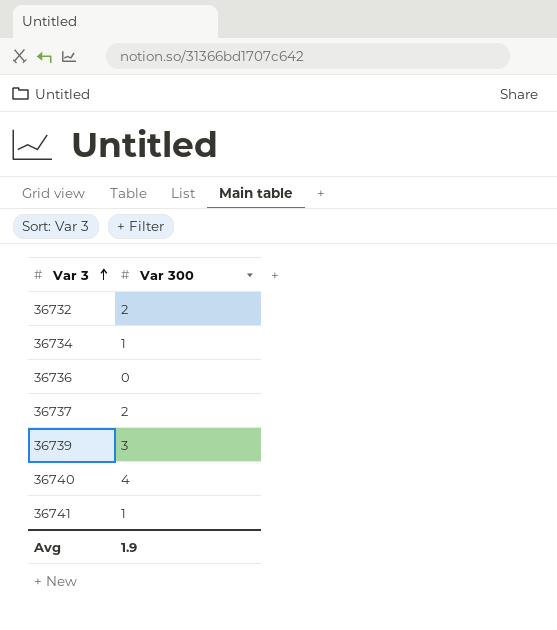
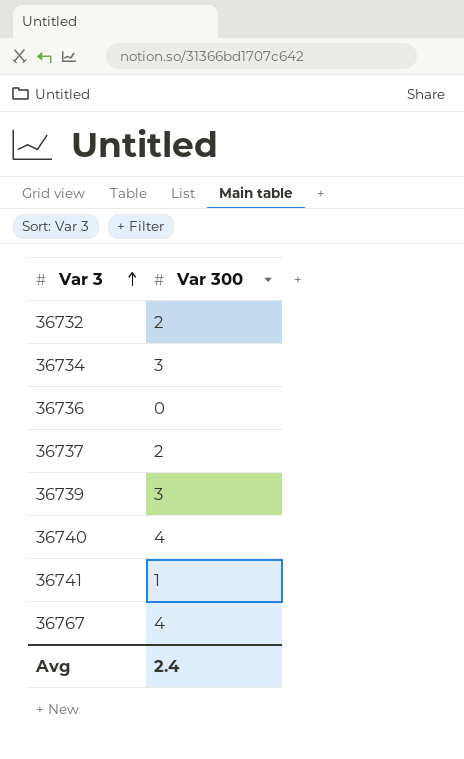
36734 | Var 300: 1 -> 3
row 36767: none -> 4
Avg | Var 300: 1.9 -> 2.4

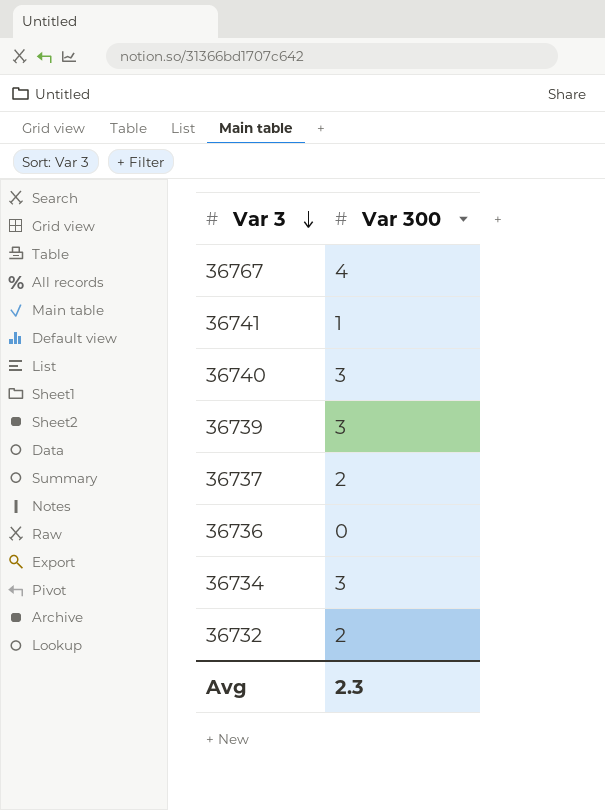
row order: Var 3 ascending -> Var 3 descending
36740 | Var 300: 4 -> 3
Avg | Var 300: 2.4 -> 2.3

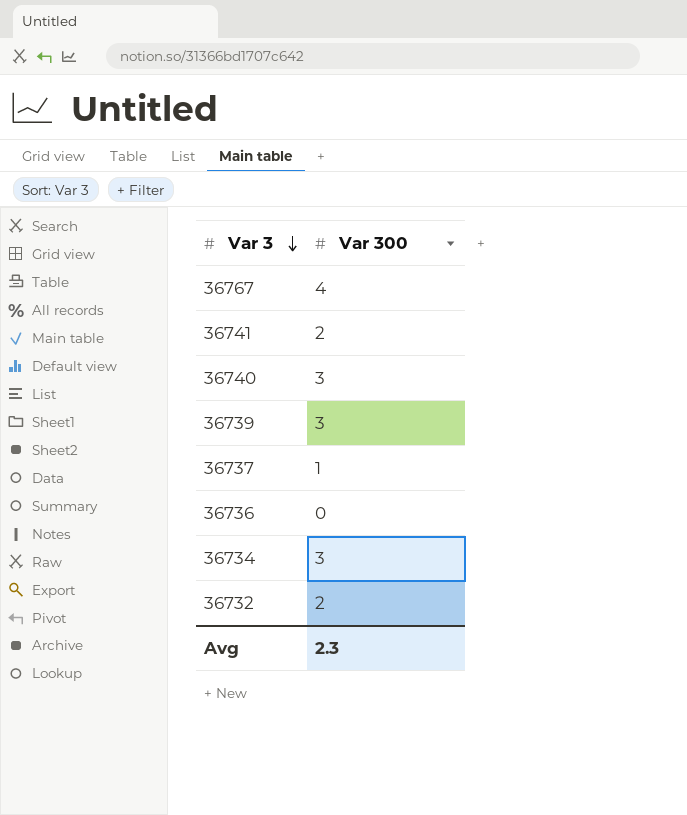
36741 | Var 300: 1 -> 2
36737 | Var 300: 2 -> 1

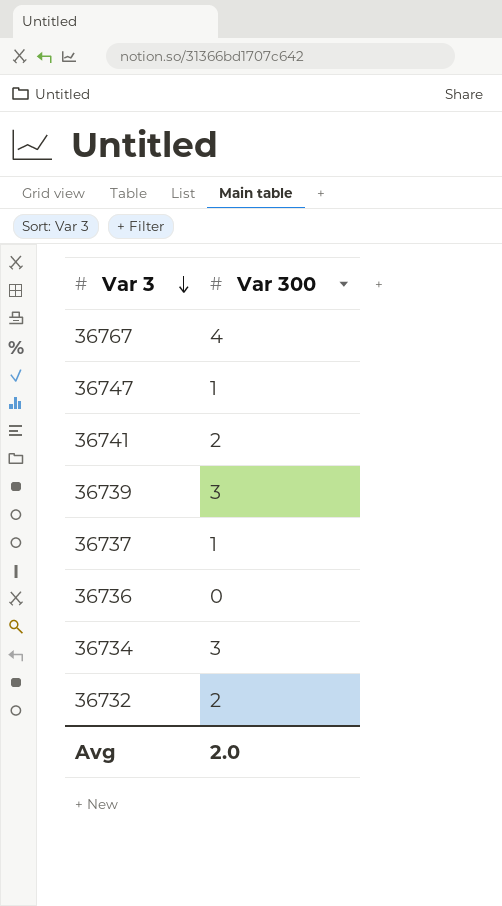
row 36740: 3 -> none
row 36747: none -> 1
Avg | Var 300: 2.3 -> 2.0

